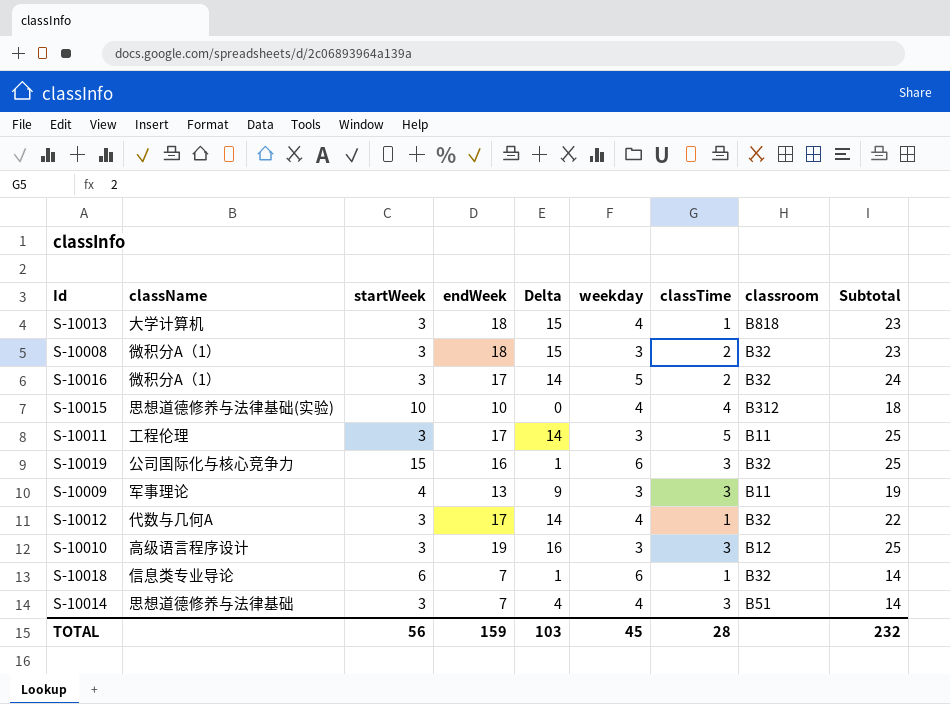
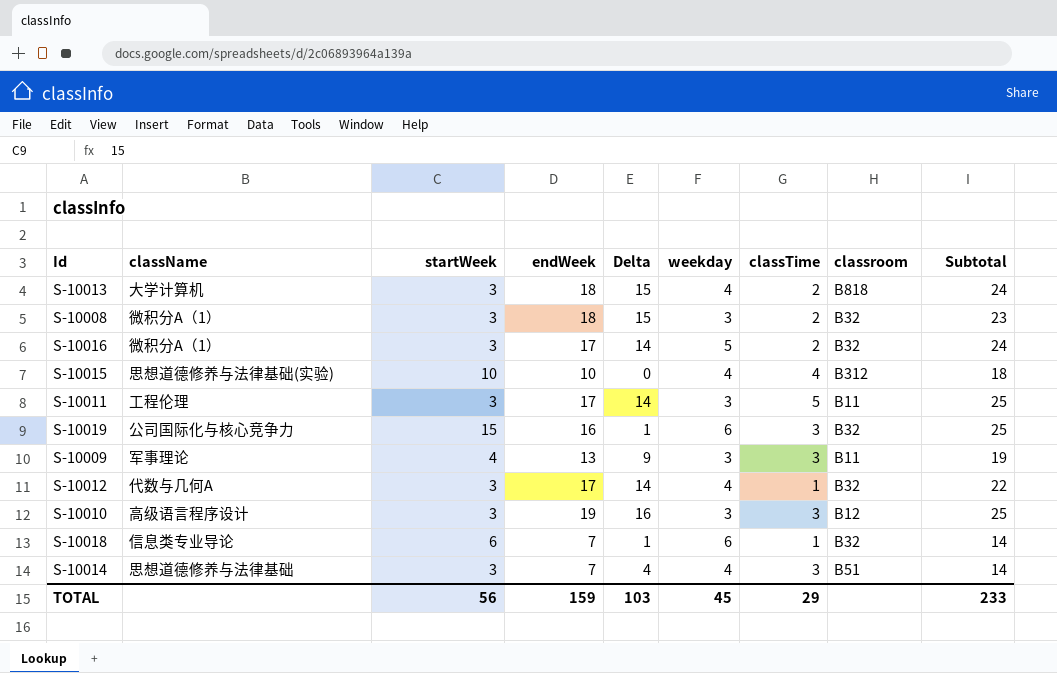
S-10013 | classTime: 1 -> 2
S-10013 | Subtotal: 23 -> 24
TOTAL | classTime: 28 -> 29
TOTAL | Subtotal: 232 -> 233

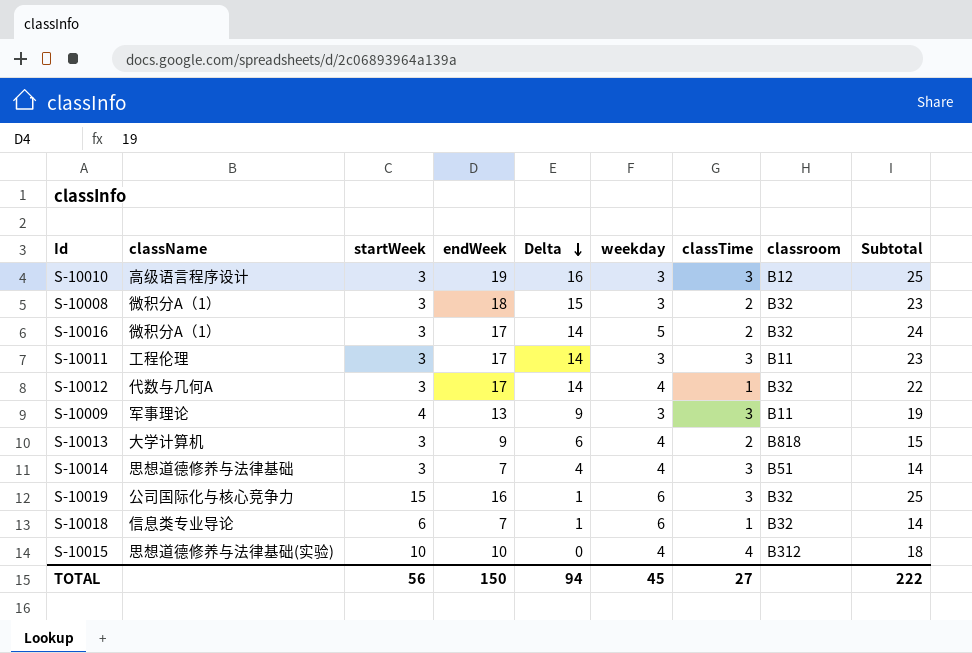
row order: none -> Delta descending
S-10011 | classTime: 5 -> 3
S-10011 | Subtotal: 25 -> 23
S-10013 | endWeek: 18 -> 9
S-10013 | Delta: 15 -> 6
S-10013 | Subtotal: 24 -> 15
TOTAL | endWeek: 159 -> 150
TOTAL | Delta: 103 -> 94
TOTAL | classTime: 29 -> 27
TOTAL | Subtotal: 233 -> 222

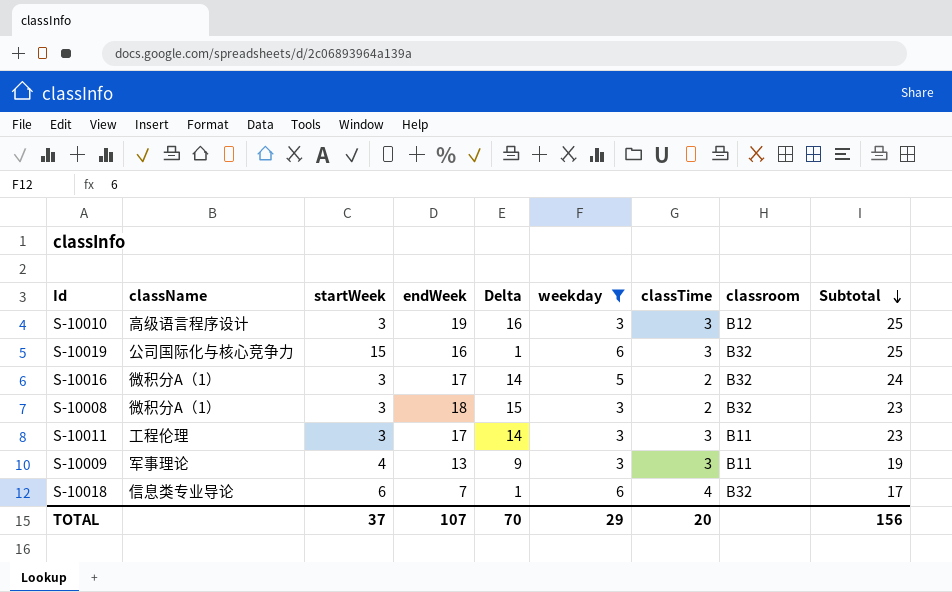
filter: none -> weekday != 4
row order: Delta descending -> Subtotal descending
S-10018 | classTime: 1 -> 4
S-10018 | Subtotal: 14 -> 17
TOTAL | startWeek: 56 -> 37
TOTAL | endWeek: 150 -> 107
TOTAL | Delta: 94 -> 70
TOTAL | weekday: 45 -> 29
TOTAL | classTime: 27 -> 20
TOTAL | Subtotal: 222 -> 156

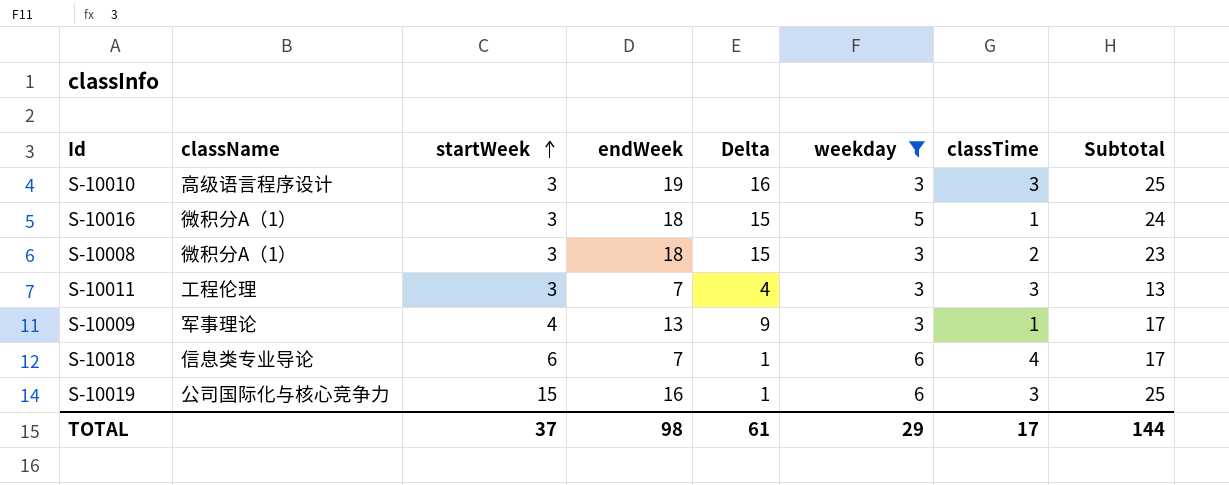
row order: Subtotal descending -> startWeek ascending
column classroom | position: 8 -> none
S-10016 | endWeek: 17 -> 18
S-10016 | Delta: 14 -> 15
S-10016 | classTime: 2 -> 1
S-10011 | endWeek: 17 -> 7
S-10011 | Delta: 14 -> 4
S-10011 | Subtotal: 23 -> 13
S-10009 | classTime: 3 -> 1
S-10009 | Subtotal: 19 -> 17
TOTAL | endWeek: 107 -> 98
TOTAL | Delta: 70 -> 61
TOTAL | classTime: 20 -> 17
TOTAL | Subtotal: 156 -> 144

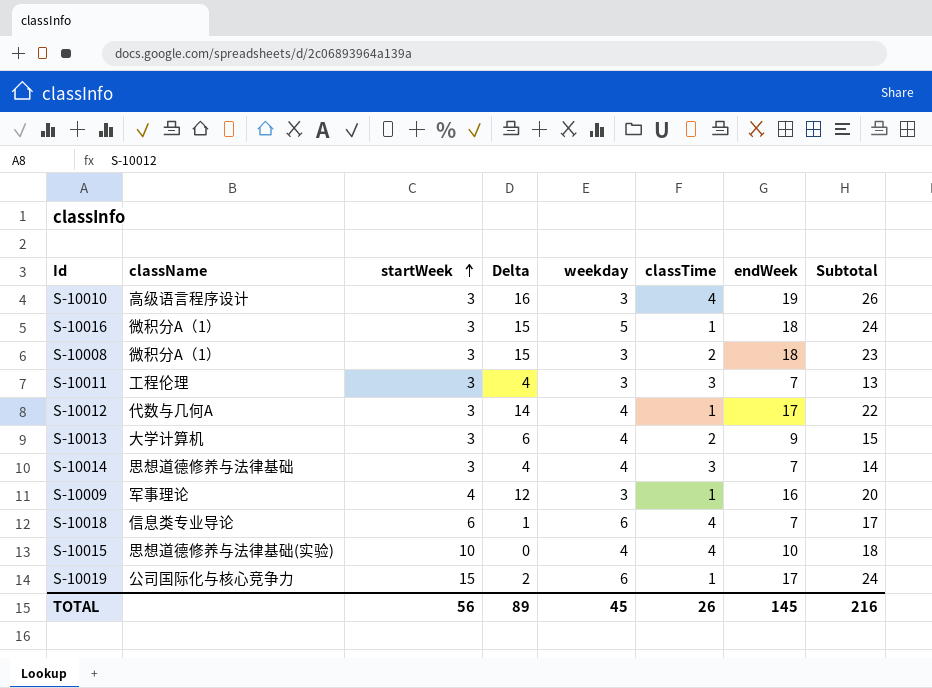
filter: weekday != 4 -> none
column endWeek | position: 4 -> 7
S-10010 | classTime: 3 -> 4
S-10010 | Subtotal: 25 -> 26
S-10009 | Delta: 9 -> 12
S-10009 | endWeek: 13 -> 16
S-10009 | Subtotal: 17 -> 20
S-10019 | Delta: 1 -> 2
S-10019 | classTime: 3 -> 1
S-10019 | endWeek: 16 -> 17
S-10019 | Subtotal: 25 -> 24
TOTAL | startWeek: 37 -> 56
TOTAL | Delta: 61 -> 89
TOTAL | weekday: 29 -> 45
TOTAL | classTime: 17 -> 26
TOTAL | endWeek: 98 -> 145
TOTAL | Subtotal: 144 -> 216

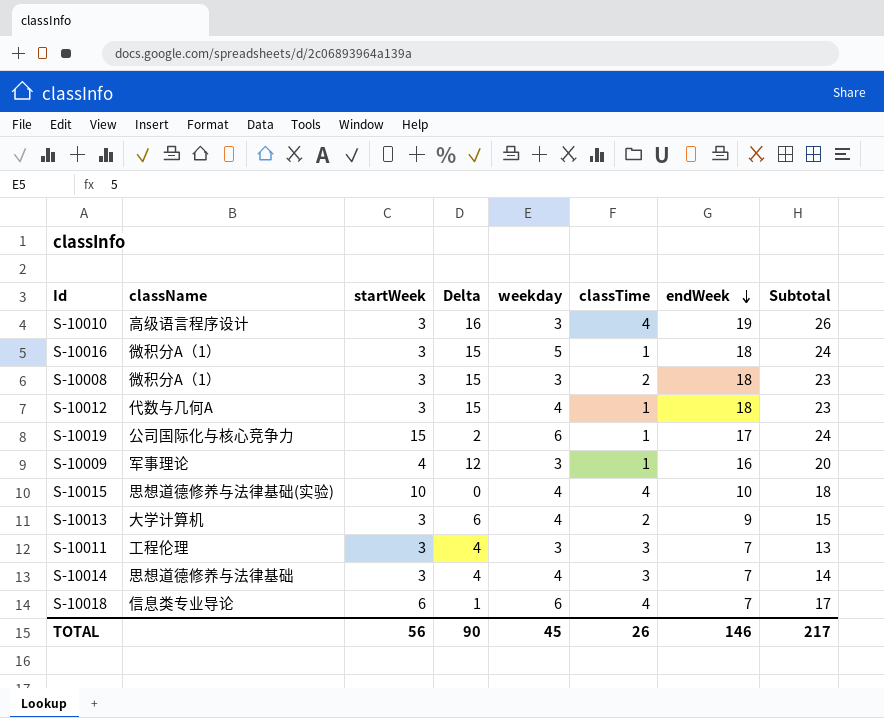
row order: startWeek ascending -> endWeek descending
S-10012 | Delta: 14 -> 15
S-10012 | endWeek: 17 -> 18
S-10012 | Subtotal: 22 -> 23
TOTAL | Delta: 89 -> 90
TOTAL | endWeek: 145 -> 146
TOTAL | Subtotal: 216 -> 217

